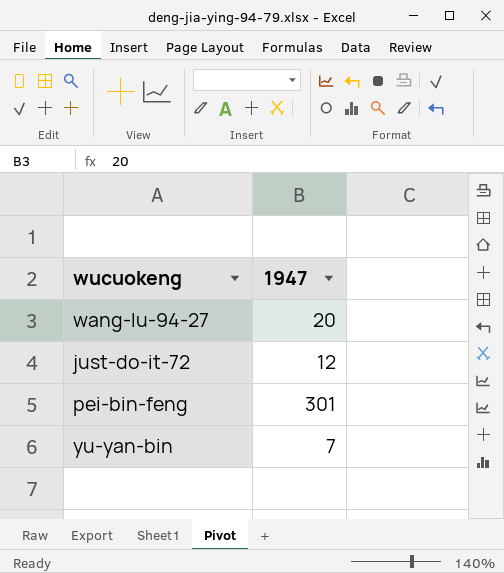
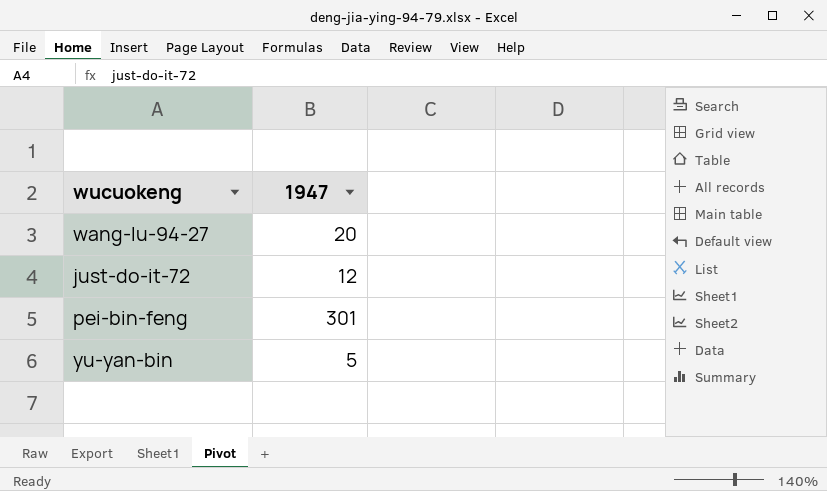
yu-yan-bin | 1947: 7 -> 5

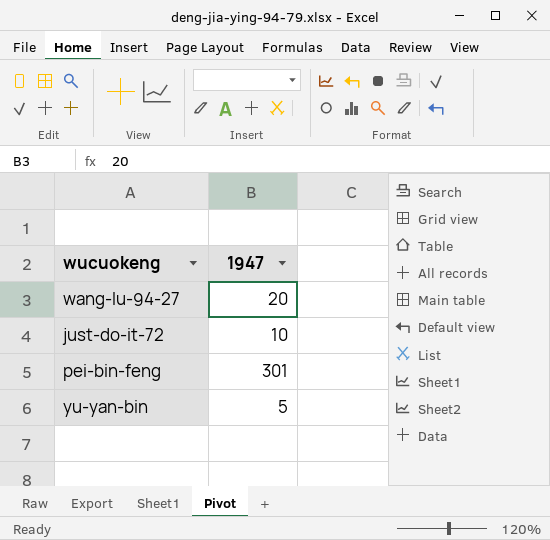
just-do-it-72 | 1947: 12 -> 10

